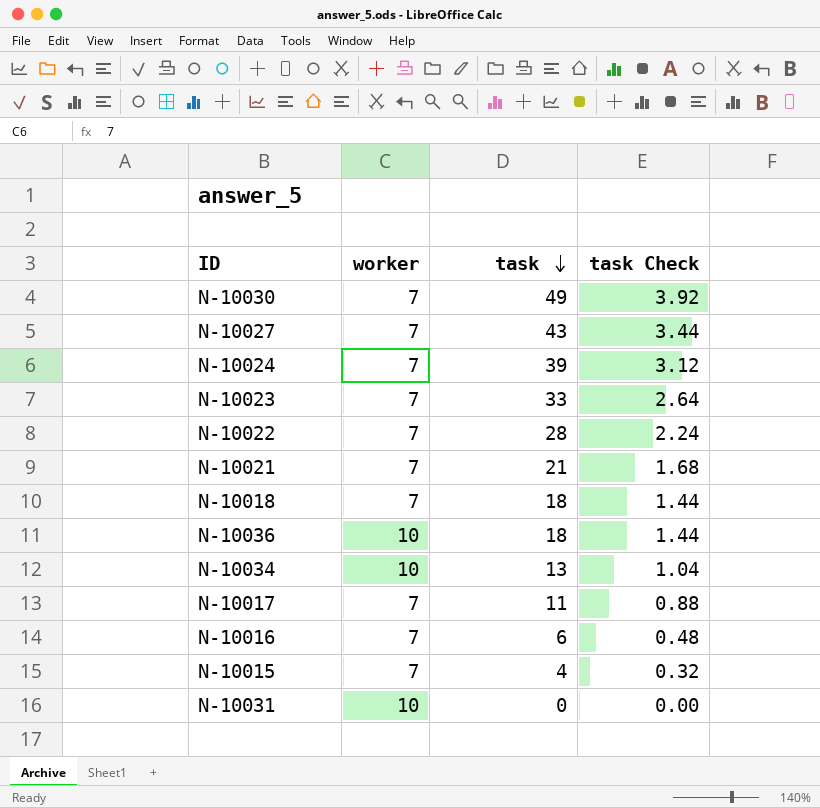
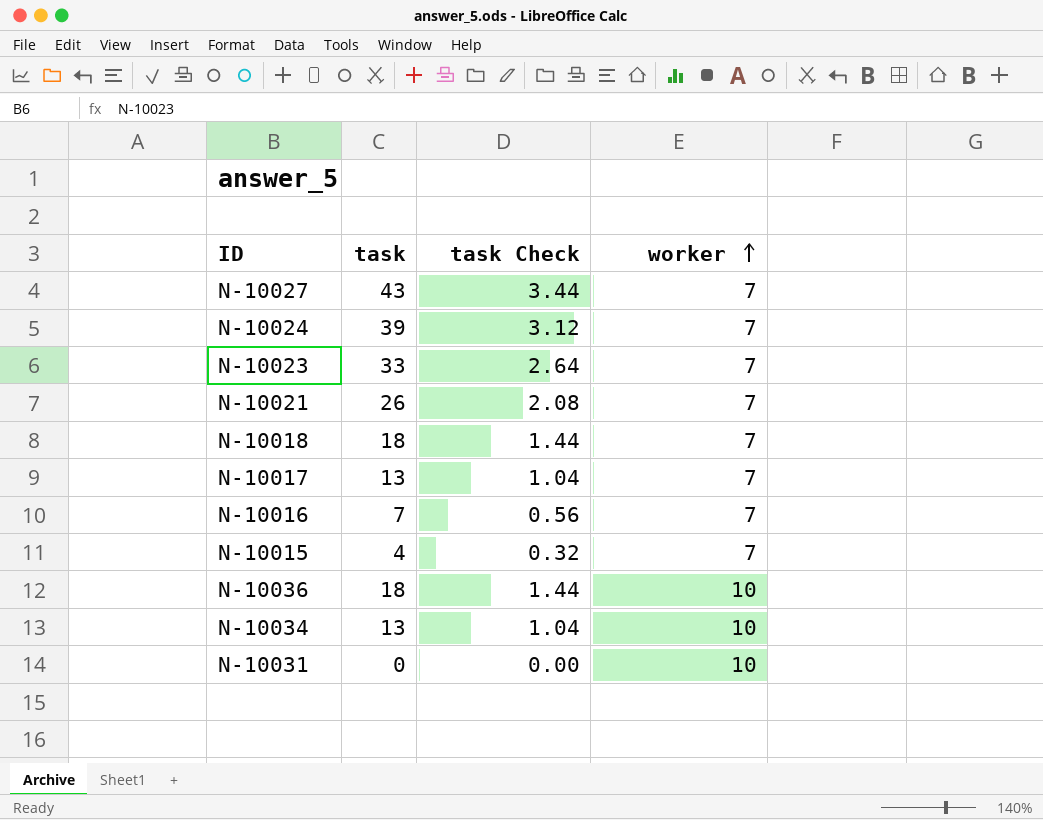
row order: task descending -> worker ascending
column worker | position: 2 -> 4
row N-10030: 7 | 49 | 3.92 -> none
row N-10022: 7 | 28 | 2.24 -> none
N-10021 | task: 21 -> 26
N-10021 | task Check: 1.68 -> 2.08
N-10017 | task: 11 -> 13
N-10017 | task Check: 0.88 -> 1.04
N-10016 | task: 6 -> 7
N-10016 | task Check: 0.48 -> 0.56

